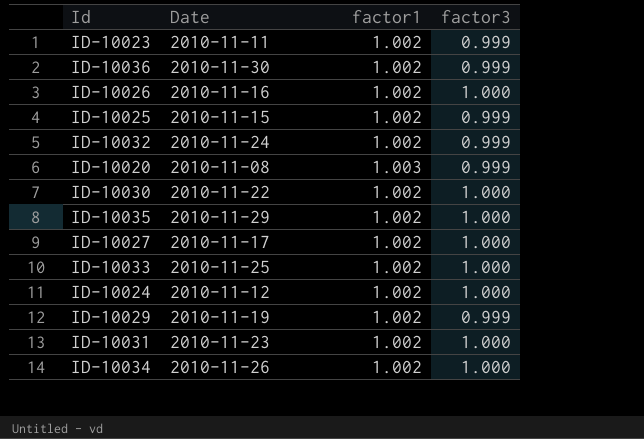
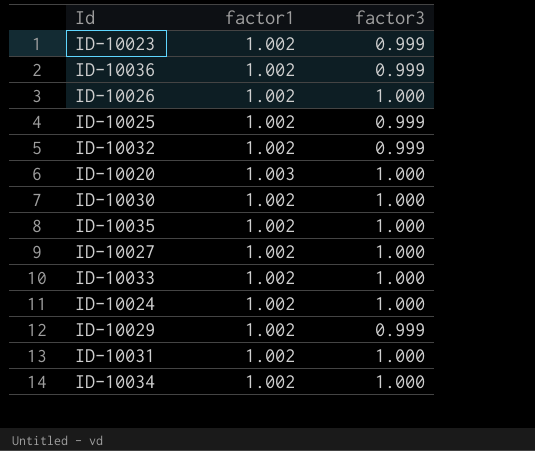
column Date | position: 2 -> none
ID-10020 | factor3: 0.999 -> 1.000

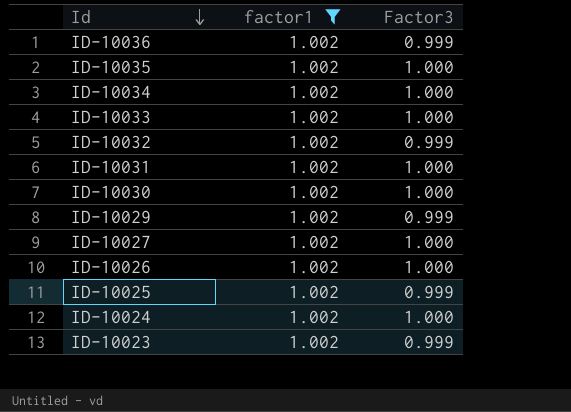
filter: none -> factor1 = 1.002
row order: none -> Id descending
column name: factor3 -> Factor3

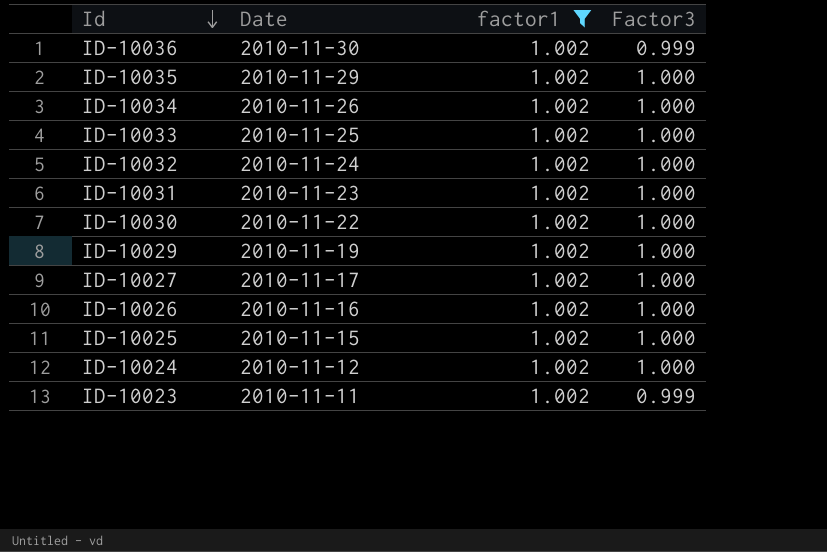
column Date | position: none -> 2
ID-10032 | Factor3: 0.999 -> 1.000
ID-10029 | Factor3: 0.999 -> 1.000
ID-10025 | Factor3: 0.999 -> 1.000

